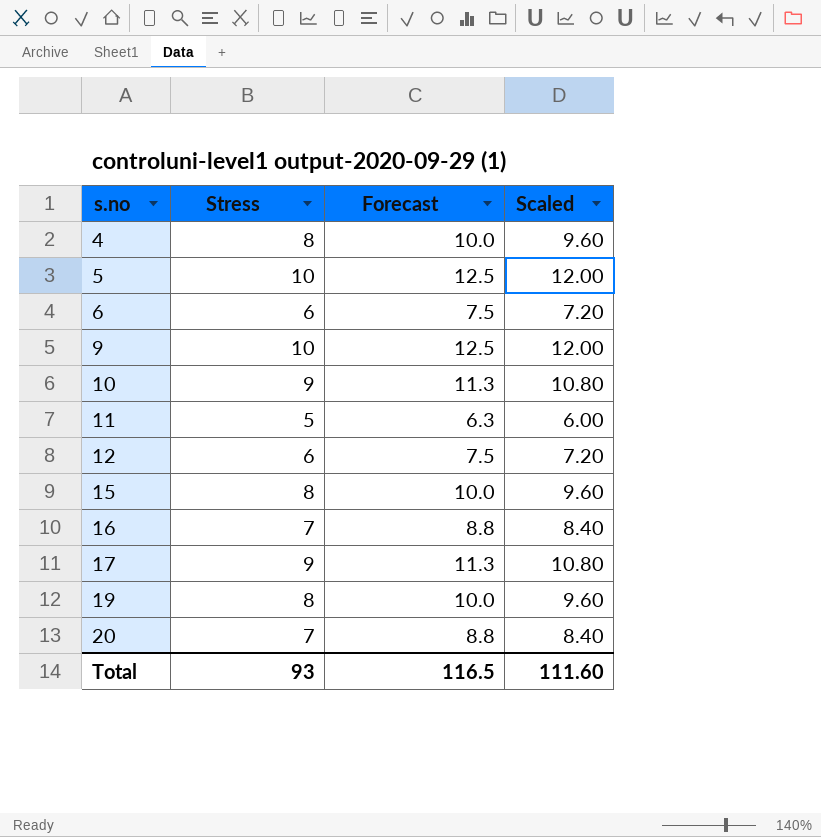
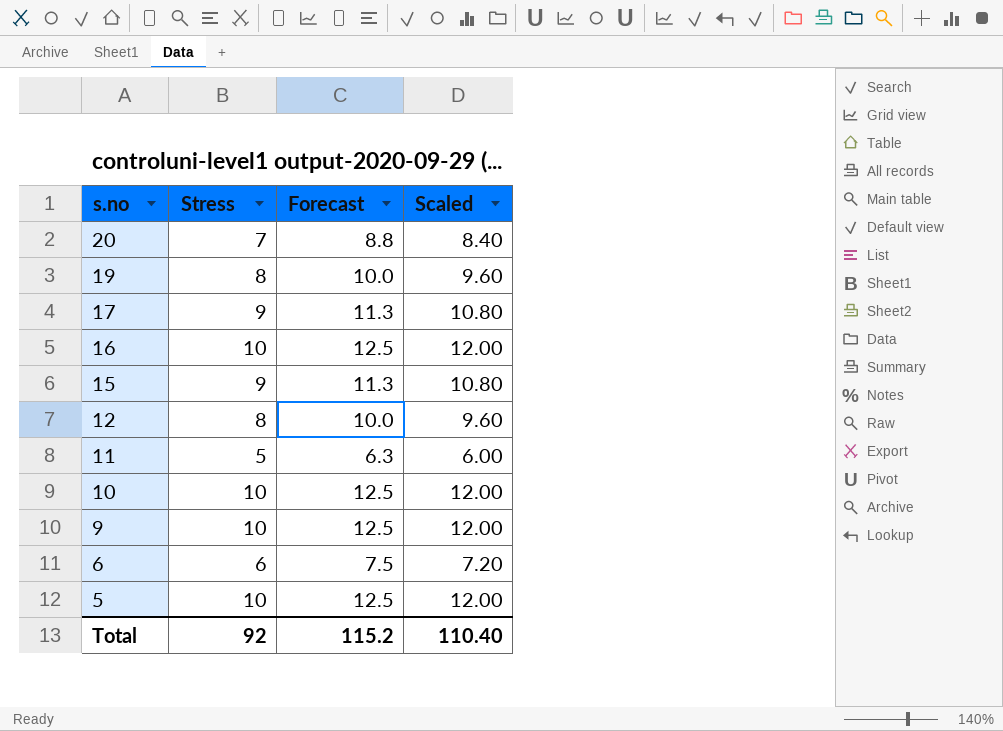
row order: s.no ascending -> s.no descending
row 4: 8 | 10.0 | 9.60 -> none
16 | Stress: 7 -> 10
16 | Forecast: 8.8 -> 12.5
16 | Scaled: 8.40 -> 12.00
15 | Stress: 8 -> 9
15 | Forecast: 10.0 -> 11.3
15 | Scaled: 9.60 -> 10.80
12 | Stress: 6 -> 8
12 | Forecast: 7.5 -> 10.0
12 | Scaled: 7.20 -> 9.60
10 | Stress: 9 -> 10
10 | Forecast: 11.3 -> 12.5
10 | Scaled: 10.80 -> 12.00
Total | Stress: 93 -> 92
Total | Forecast: 116.5 -> 115.2
Total | Scaled: 111.60 -> 110.40

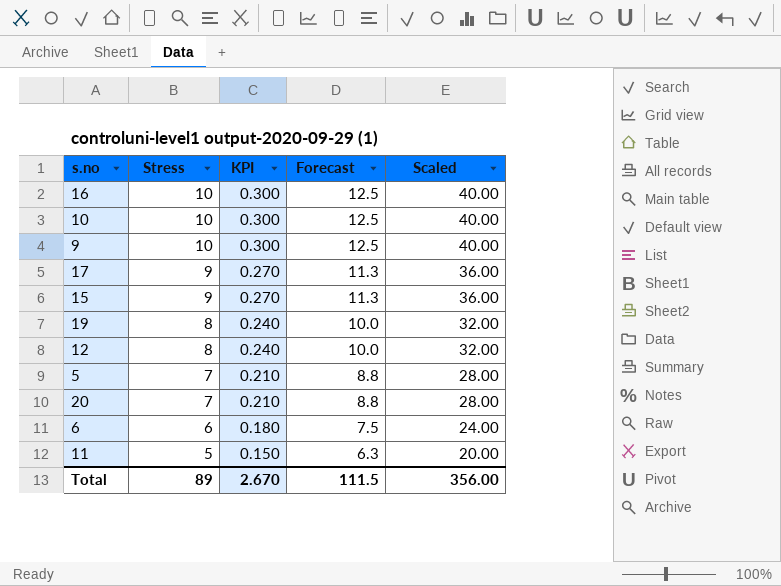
row order: s.no descending -> Stress descending
column KPI | formula: none -> [Stress] * 0.03
column Scaled | formula: [Stress] * 1.2 -> [Stress] * 4
5 | Stress: 10 -> 7
5 | Forecast: 12.5 -> 8.8
Total | Stress: 92 -> 89
Total | Forecast: 115.2 -> 111.5
Total | Scaled: 110.40 -> 356.00

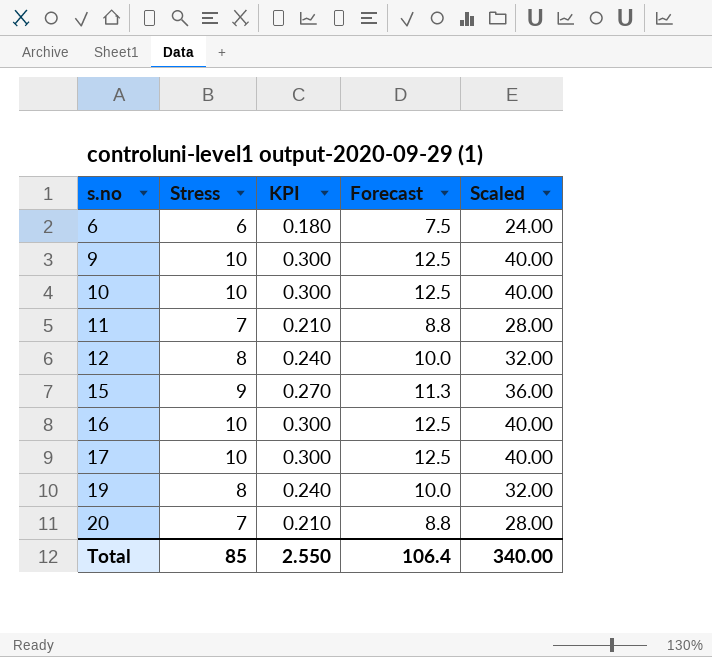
row order: Stress descending -> s.no ascending
row 5: 7 | 0.210 | 8.8 | 28.00 -> none
11 | Stress: 5 -> 7
11 | KPI: 0.150 -> 0.210
11 | Forecast: 6.3 -> 8.8
11 | Scaled: 20.00 -> 28.00
17 | Stress: 9 -> 10
17 | KPI: 0.270 -> 0.300
17 | Forecast: 11.3 -> 12.5
17 | Scaled: 36.00 -> 40.00
Total | Stress: 89 -> 85
Total | KPI: 2.670 -> 2.550
Total | Forecast: 111.5 -> 106.4
Total | Scaled: 356.00 -> 340.00

